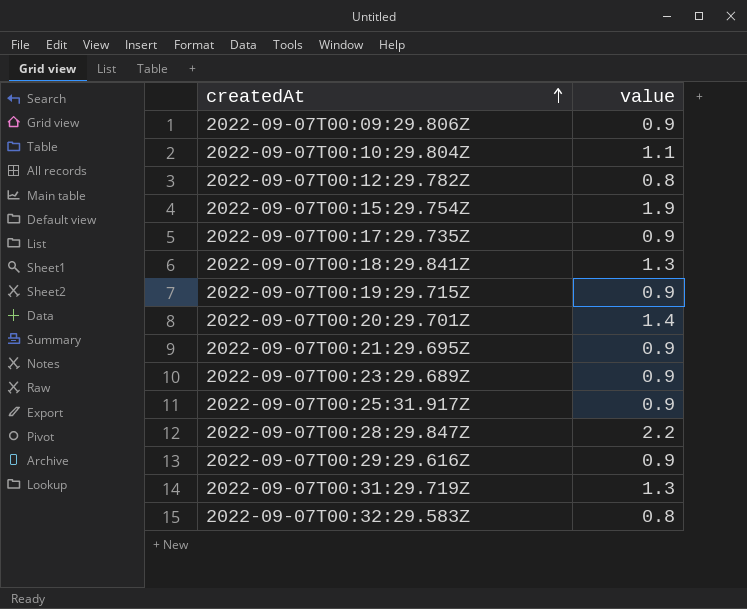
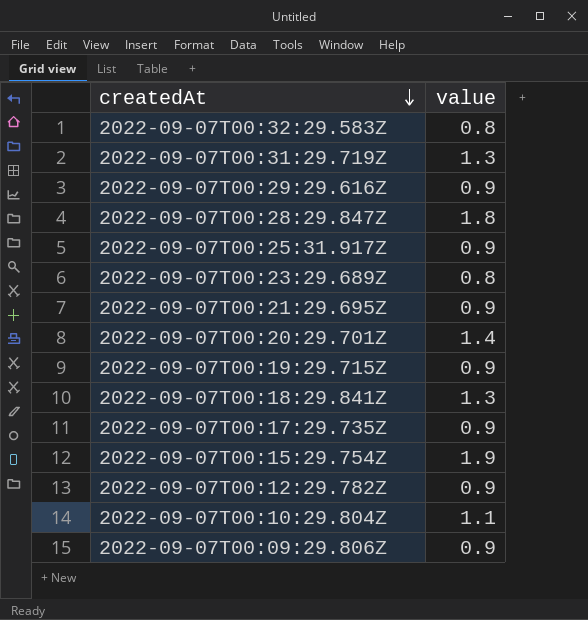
row order: createdAt ascending -> createdAt descending
2022-09-07T00:28:29.847Z | value: 2.2 -> 1.8
2022-09-07T00:23:29.689Z | value: 0.9 -> 0.8
2022-09-07T00:12:29.782Z | value: 0.8 -> 0.9

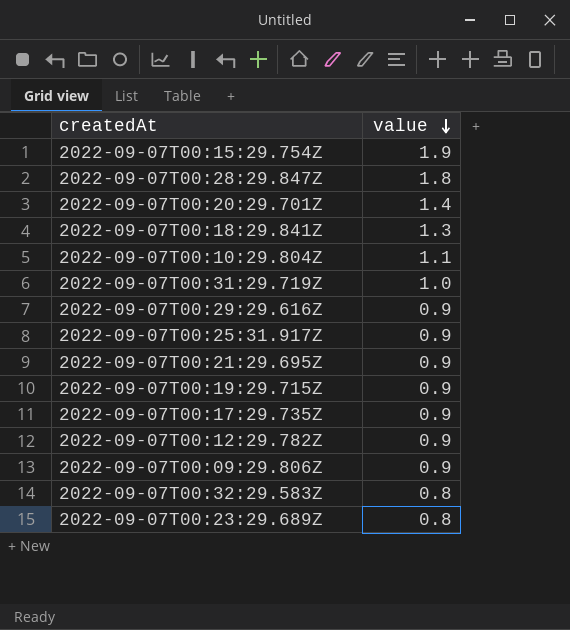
row order: createdAt descending -> value descending
2022-09-07T00:31:29.719Z | value: 1.3 -> 1.0

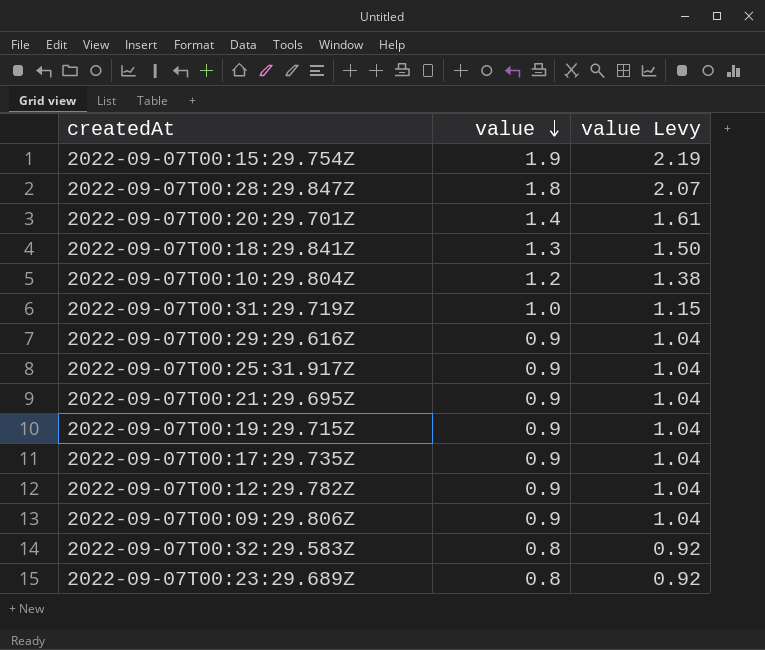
column value Levy | formula: none -> [value] * 1.15
2022-09-07T00:10:29.804Z | value: 1.1 -> 1.2

